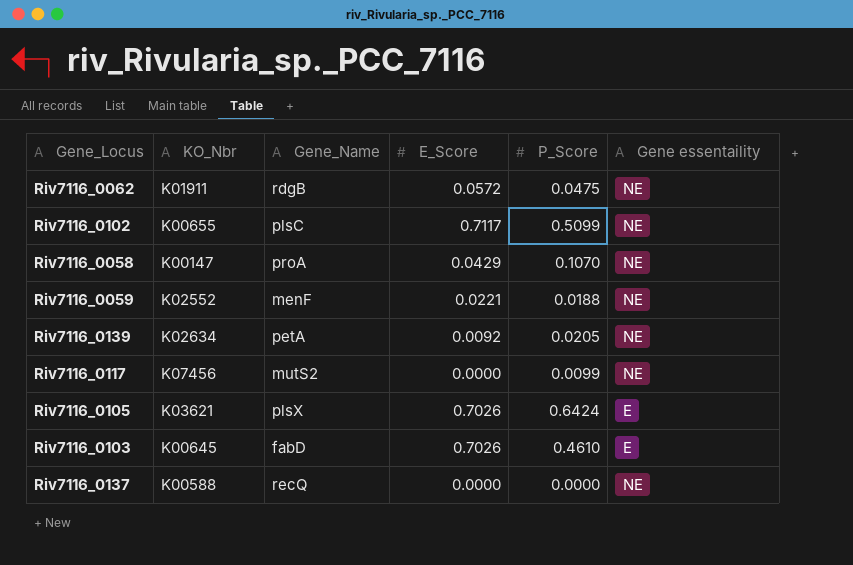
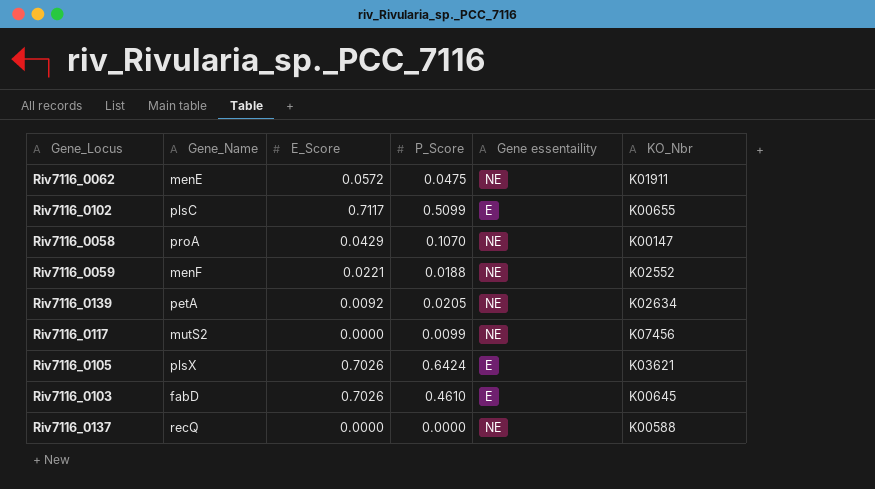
column KO_Nbr | position: 2 -> 6
Riv7116_0062 | Gene_Name: rdgB -> menE
Riv7116_0102 | Gene essentaility: NE -> E

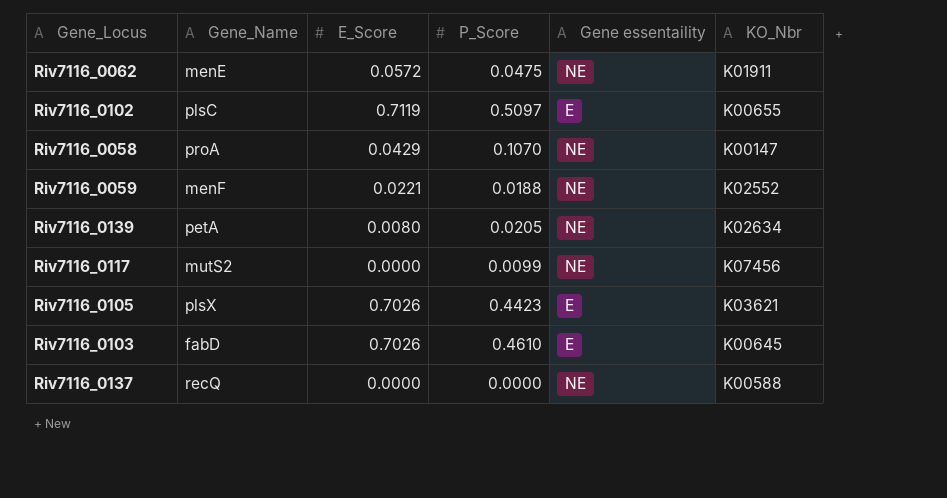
Riv7116_0102 | E_Score: 0.7117 -> 0.7119
Riv7116_0102 | P_Score: 0.5099 -> 0.5097
Riv7116_0139 | E_Score: 0.0092 -> 0.0080
Riv7116_0105 | P_Score: 0.6424 -> 0.4423

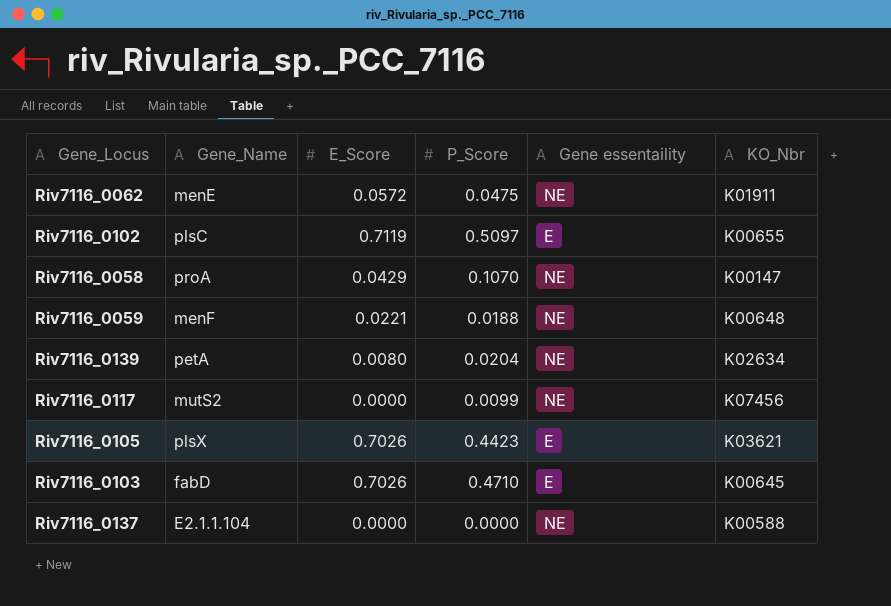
Riv7116_0059 | KO_Nbr: K02552 -> K00648
Riv7116_0139 | P_Score: 0.0205 -> 0.0204
Riv7116_0103 | P_Score: 0.4610 -> 0.4710
Riv7116_0137 | Gene_Name: recQ -> E2.1.1.104

